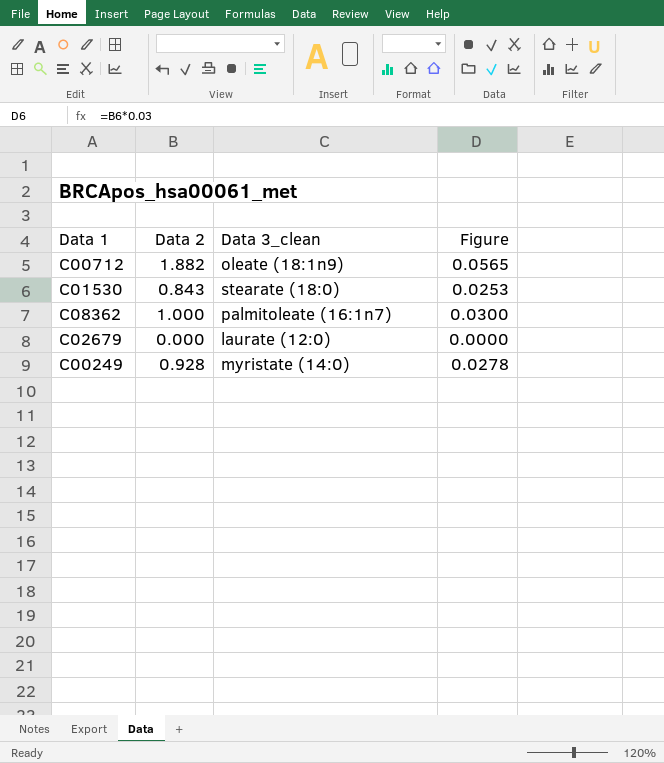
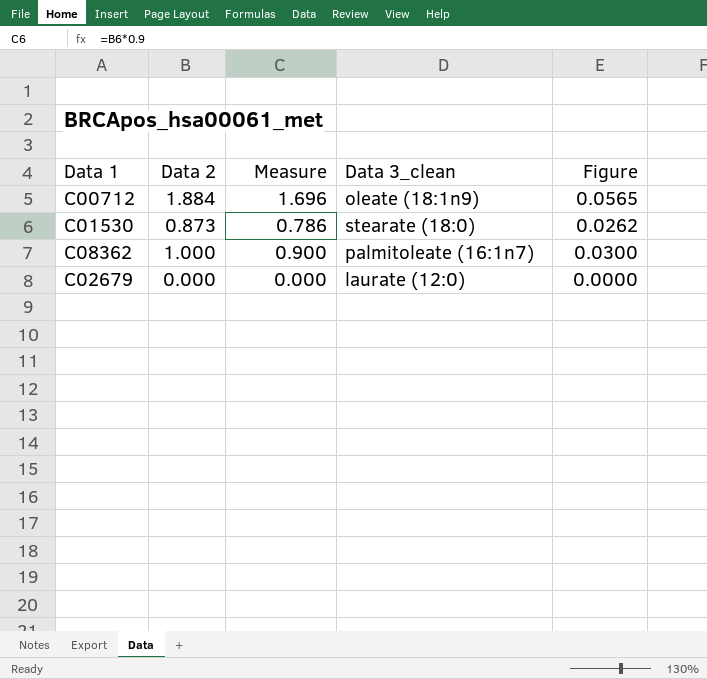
column Measure | formula: none -> [Data 2] * 0.9
row C00249: 0.928 | myristate (14:0) | 0.0278 -> none
C00712 | Data 2: 1.882 -> 1.884
C01530 | Data 2: 0.843 -> 0.873
C01530 | Figure: 0.0253 -> 0.0262

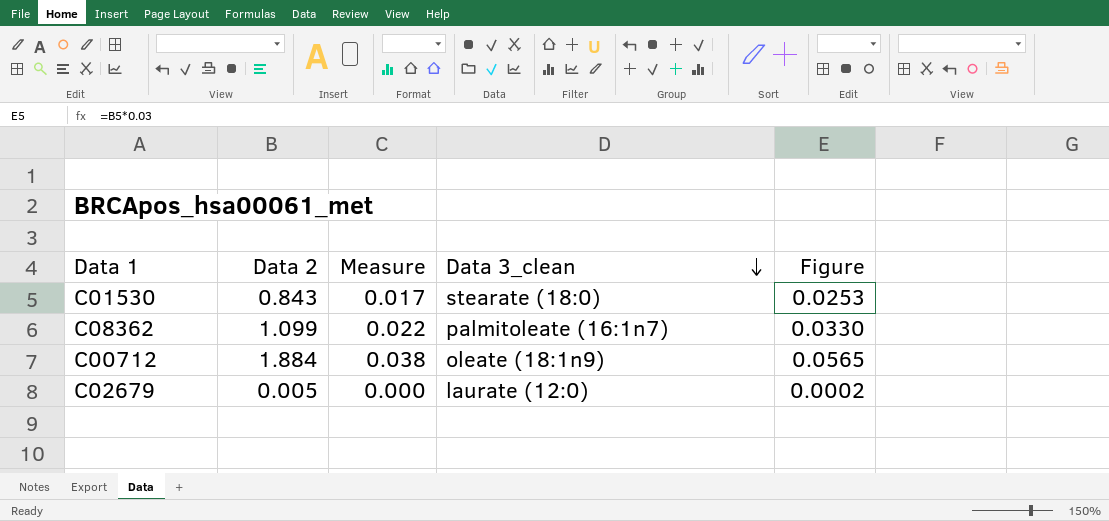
row order: none -> Data 3_clean descending
column Measure | formula: [Data 2] * 0.9 -> [Data 2] * 0.02
C01530 | Data 2: 0.873 -> 0.843
C01530 | Figure: 0.0262 -> 0.0253
C08362 | Data 2: 1.000 -> 1.099
C08362 | Figure: 0.0300 -> 0.0330
C02679 | Data 2: 0.000 -> 0.005
C02679 | Figure: 0.0000 -> 0.0002

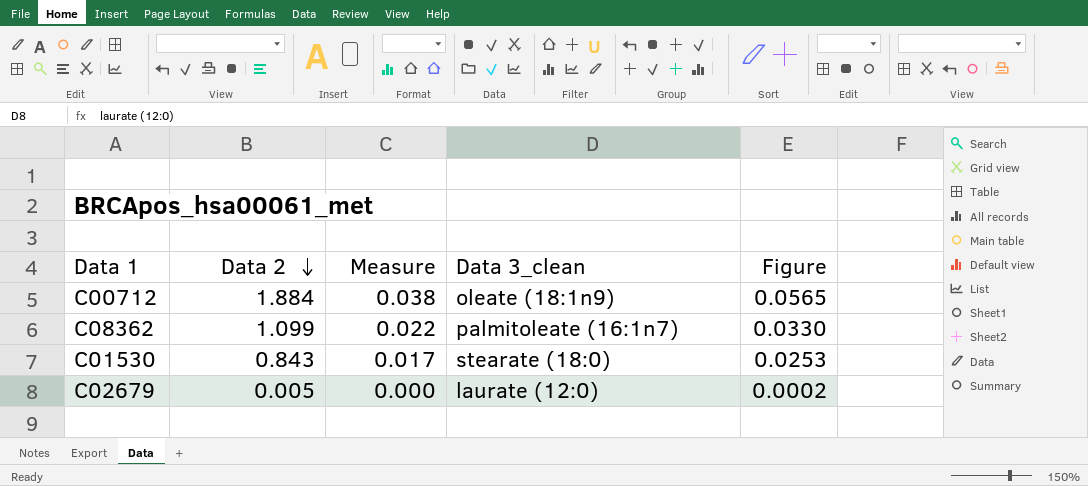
row order: Data 3_clean descending -> Data 2 descending

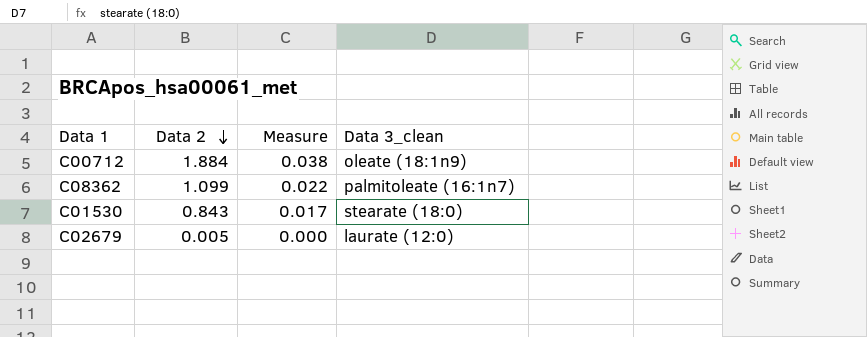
column Figure | formula: [Data 2] * 0.03 -> none

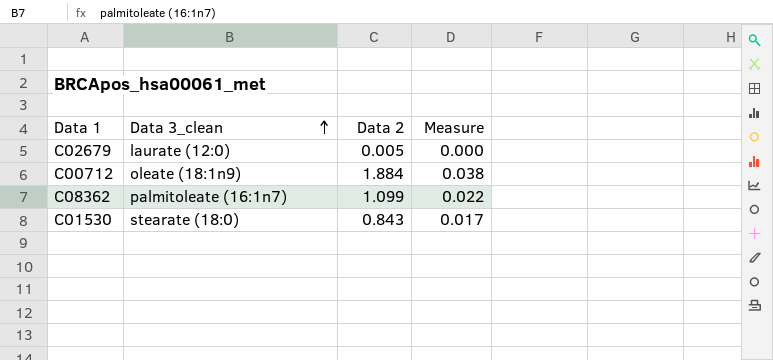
row order: Data 2 descending -> Data 3_clean ascending
column Data 3_clean | position: 4 -> 2

